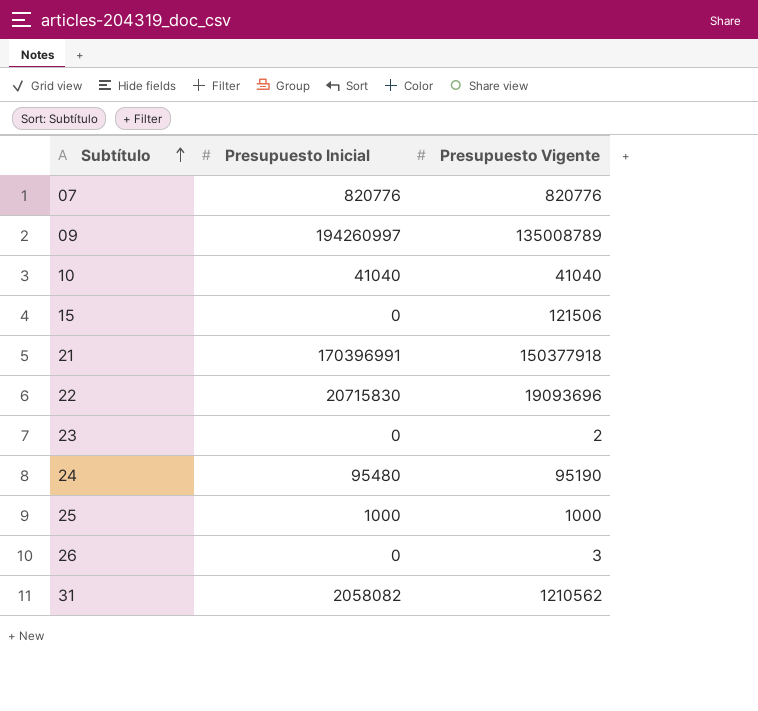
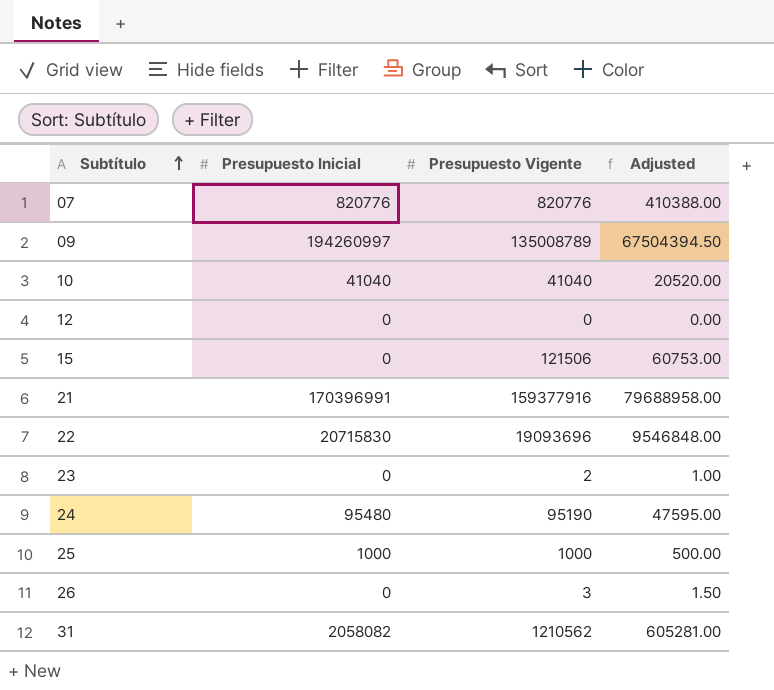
column Adjusted | formula: none -> [Presupuesto Vigente] * 0.5
row 12: none -> 0 | 0 | 0.00
21 | Presupuesto Vigente: 150377918 -> 159377916

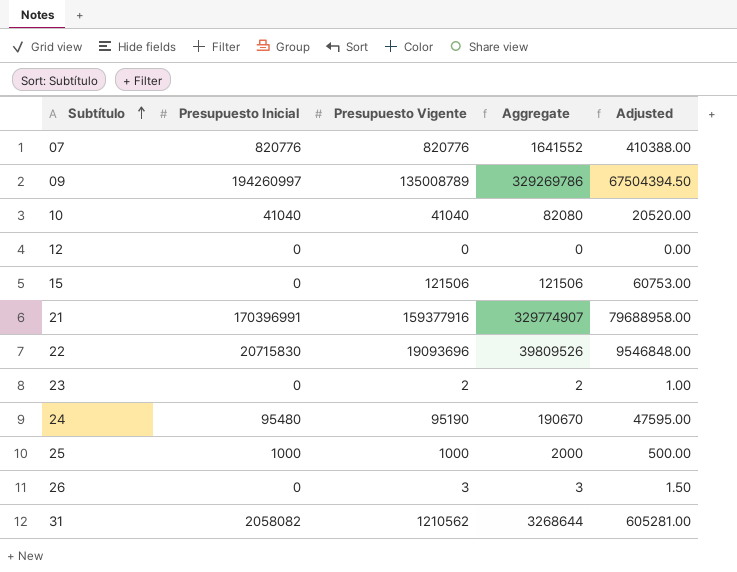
column Aggregate | formula: none -> [Presupuesto Inicial] + [Presupuesto Vigente]

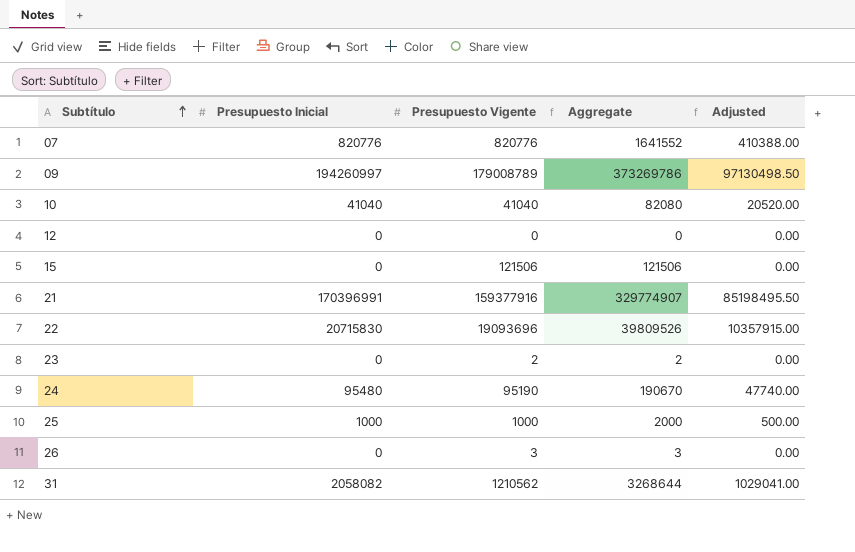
column Adjusted | formula: [Presupuesto Vigente] * 0.5 -> [Presupuesto Inicial] * 0.5
09 | Presupuesto Vigente: 135008789 -> 179008789
09 | Aggregate: 329269786 -> 373269786

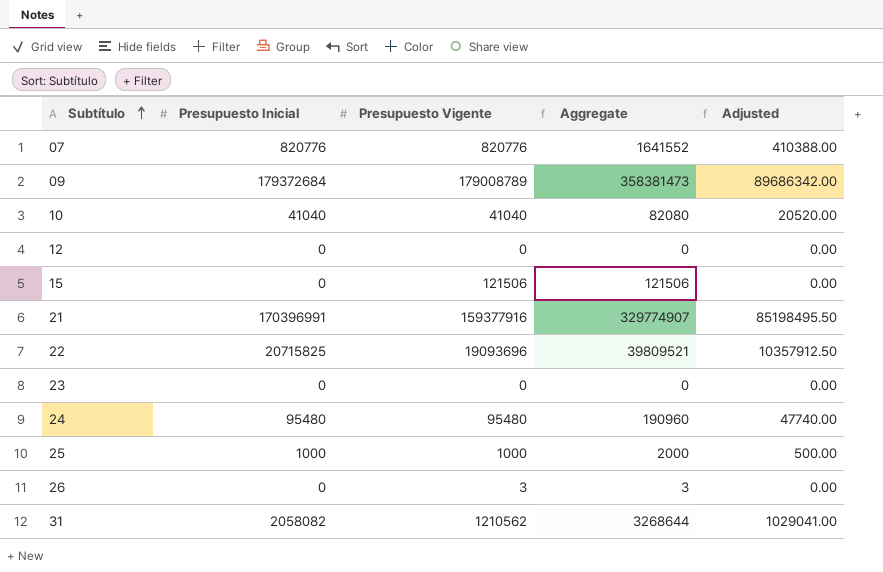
09 | Presupuesto Inicial: 194260997 -> 179372684
09 | Aggregate: 373269786 -> 358381473
09 | Adjusted: 97130498.50 -> 89686342.00
22 | Presupuesto Inicial: 20715830 -> 20715825
22 | Aggregate: 39809526 -> 39809521
22 | Adjusted: 10357915.00 -> 10357912.50
23 | Presupuesto Vigente: 2 -> 0
23 | Aggregate: 2 -> 0
24 | Presupuesto Vigente: 95190 -> 95480
24 | Aggregate: 190670 -> 190960

